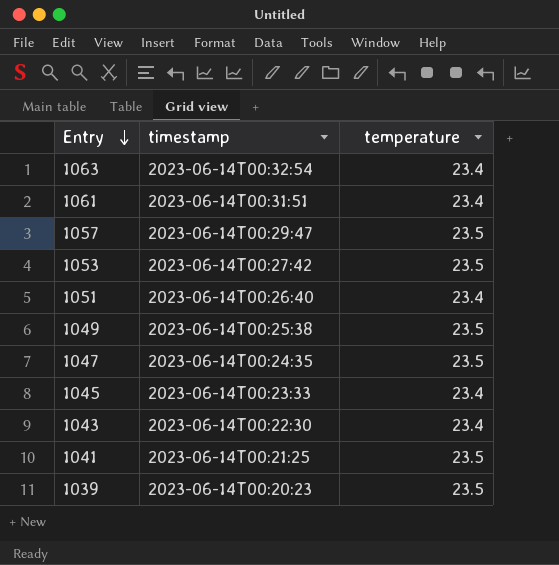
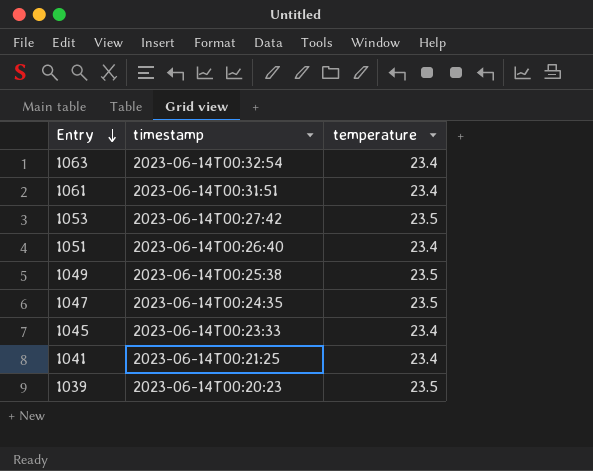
row 1057: 2023-06-14T00:29:47 | 23.5 -> none
row 1043: 2023-06-14T00:22:30 | 23.4 -> none
1041 | temperature: 23.5 -> 23.4

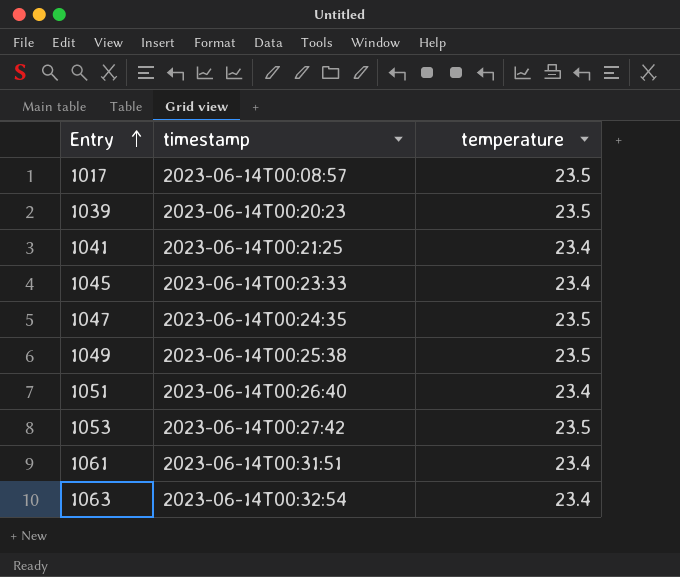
row order: Entry descending -> Entry ascending
row 1017: none -> 2023-06-14T00:08:57 | 23.5

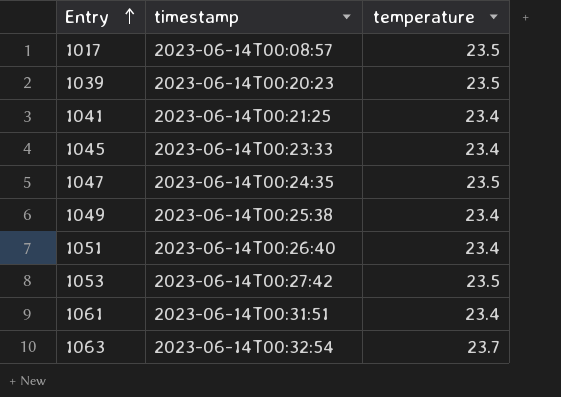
1049 | temperature: 23.5 -> 23.4
1063 | temperature: 23.4 -> 23.7

